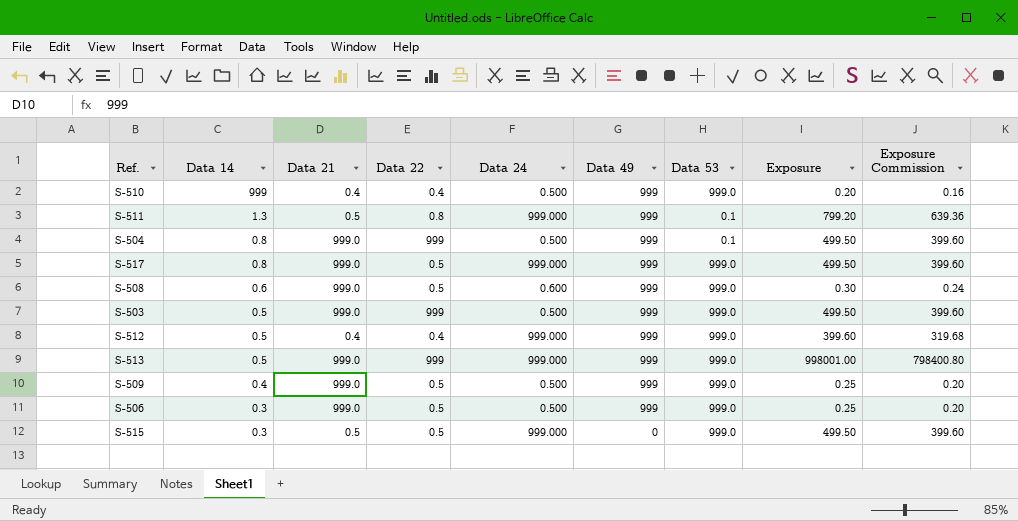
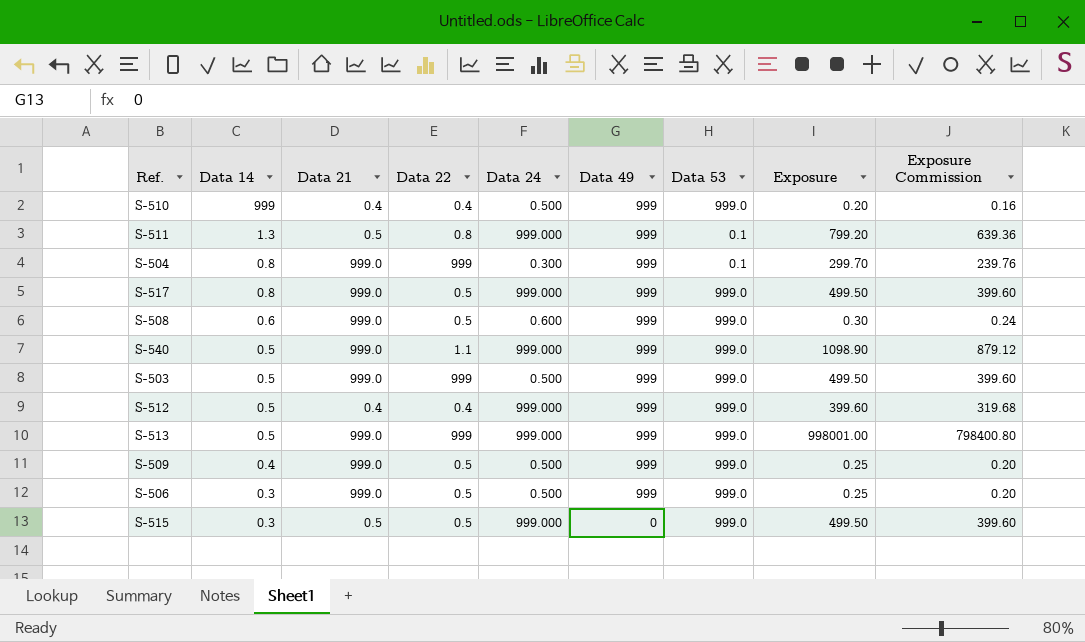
S-504 | Data 24: 0.500 -> 0.300
S-504 | Exposure: 499.50 -> 299.70
S-504 | Exposure Commission: 399.60 -> 239.76
row S-540: none -> 0.5 | 999.0 | 1.1 | 999.000 | 999 | 999.0 | 1098.90 | 879.12

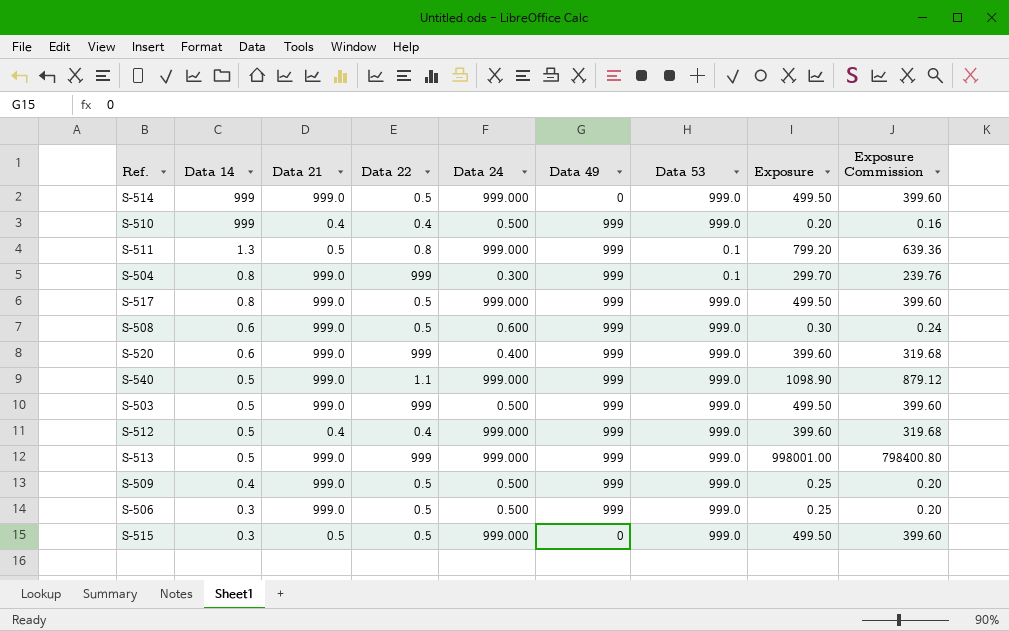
row S-514: none -> 999 | 999.0 | 0.5 | 999.000 | 0 | 999.0 | 499.50 | 399.60
row S-520: none -> 0.6 | 999.0 | 999 | 0.400 | 999 | 999.0 | 399.60 | 319.68

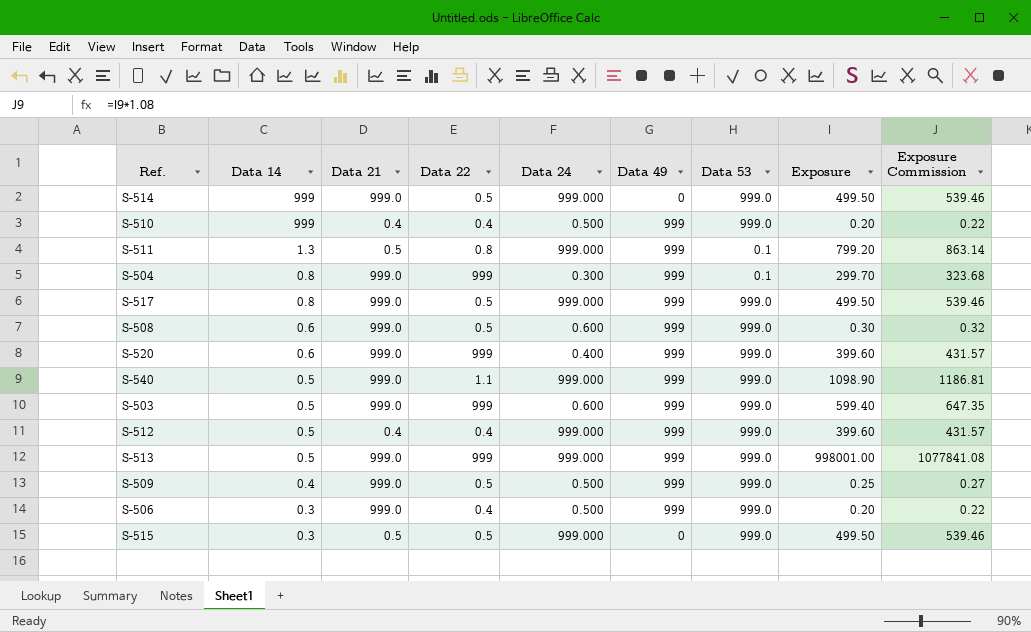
column Exposure Commission | formula: [Exposure] * 0.8 -> [Exposure] * 1.08
S-503 | Data 24: 0.500 -> 0.600
S-503 | Exposure: 499.50 -> 599.40
S-506 | Data 22: 0.5 -> 0.4
S-506 | Exposure: 0.25 -> 0.20

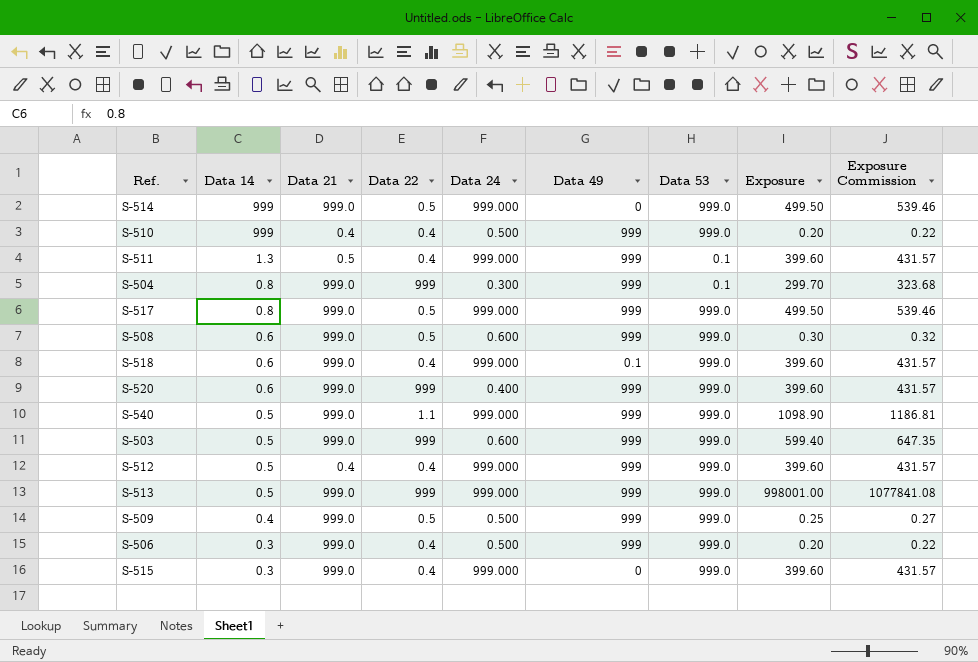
S-511 | Data 22: 0.8 -> 0.4
S-511 | Exposure: 799.20 -> 399.60
S-511 | Exposure Commission: 863.14 -> 431.57
row S-518: none -> 0.6 | 999.0 | 0.4 | 999.000 | 0.1 | 999.0 | 399.60 | 431.57
S-515 | Data 21: 0.5 -> 999.0
S-515 | Data 22: 0.5 -> 0.4
S-515 | Exposure: 499.50 -> 399.60
S-515 | Exposure Commission: 539.46 -> 431.57

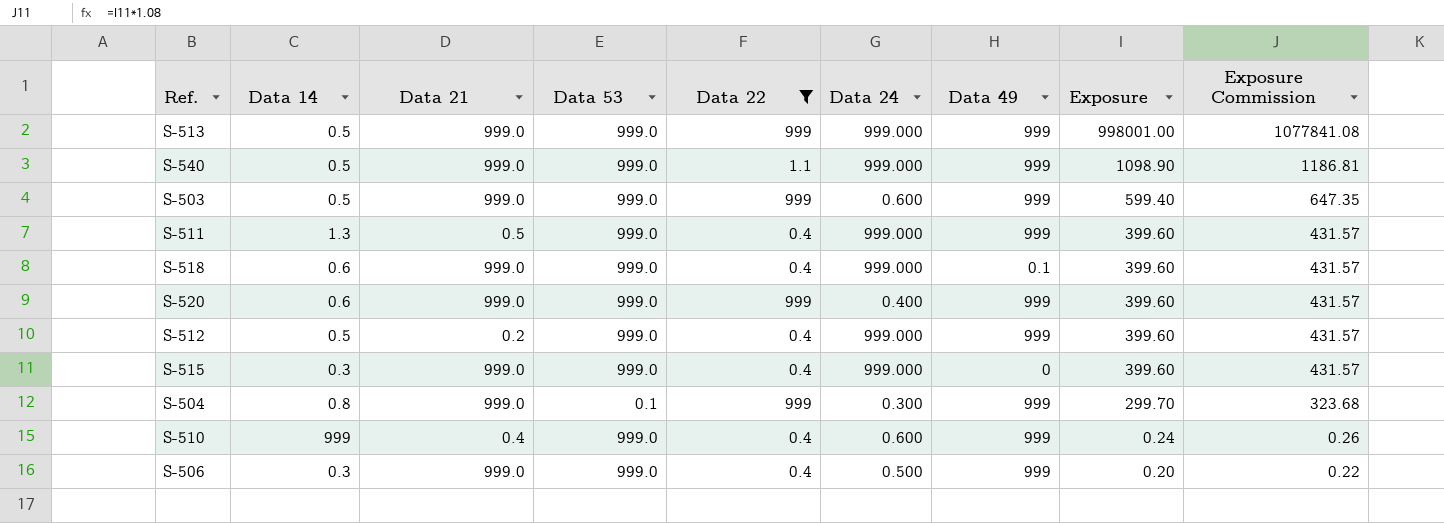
filter: none -> Data 22 != 0.5
row order: Data 14 descending -> Exposure descending
column Data 53 | position: 7 -> 4
S-511 | Data 53: 0.1 -> 999.0
S-512 | Data 21: 0.4 -> 0.2
S-510 | Data 24: 0.500 -> 0.600
S-510 | Exposure: 0.20 -> 0.24
S-510 | Exposure Commission: 0.22 -> 0.26

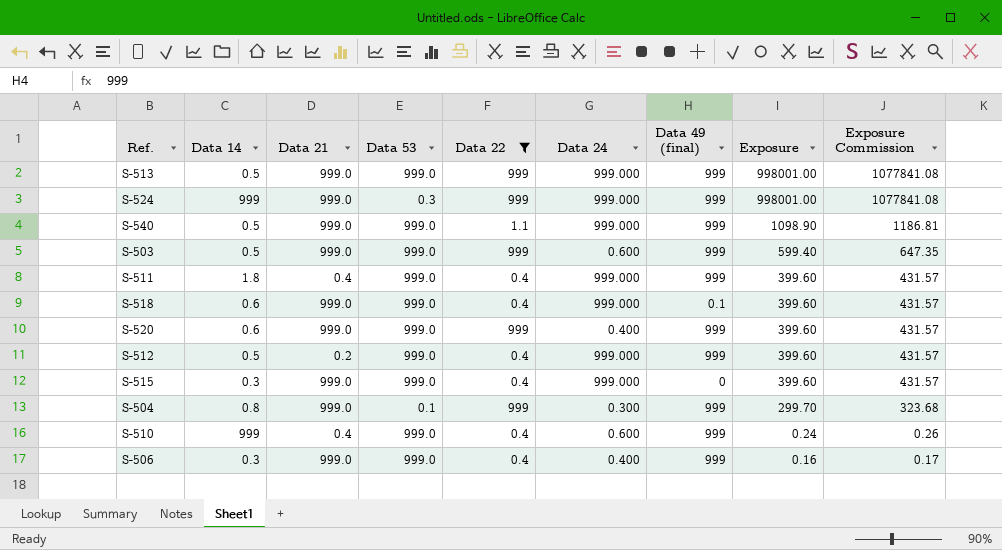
column name: Data 49 -> Data 49 (final)
row S-524: none -> 999 | 999.0 | 0.3 | 999 | 999.000 | 999 | 998001.00 | 1077841.08
S-511 | Data 14: 1.3 -> 1.8
S-511 | Data 21: 0.5 -> 0.4
S-506 | Data 24: 0.500 -> 0.400
S-506 | Exposure: 0.20 -> 0.16
S-506 | Exposure Commission: 0.22 -> 0.17

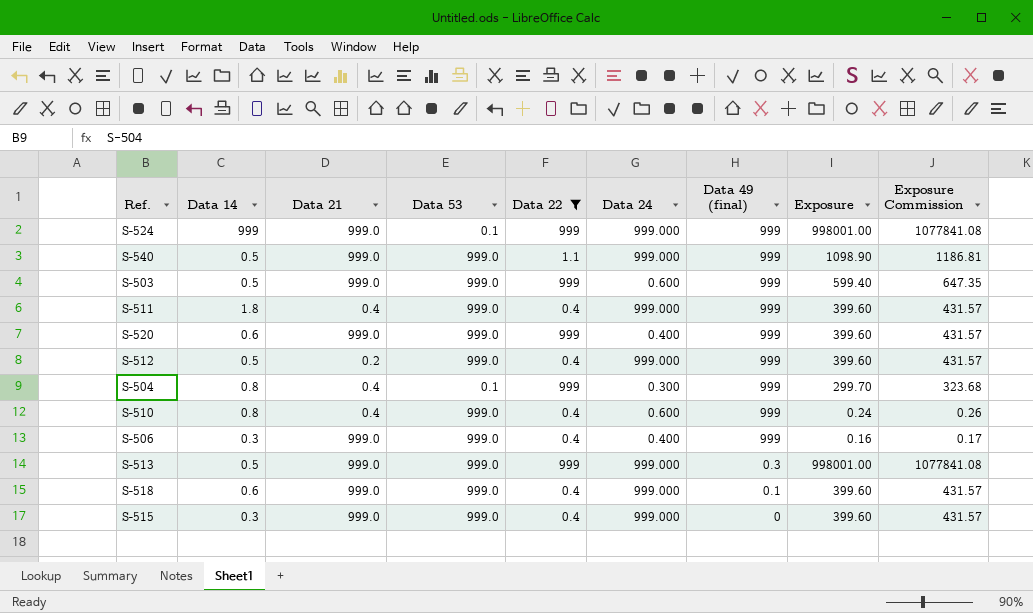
row order: Exposure descending -> Data 49 (final) descending
S-524 | Data 53: 0.3 -> 0.1
S-504 | Data 21: 999.0 -> 0.4
S-510 | Data 14: 999 -> 0.8
S-513 | Data 49 (final): 999 -> 0.3

